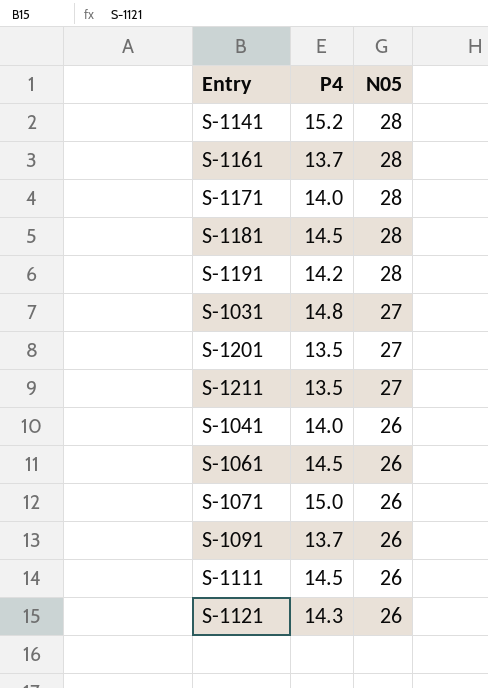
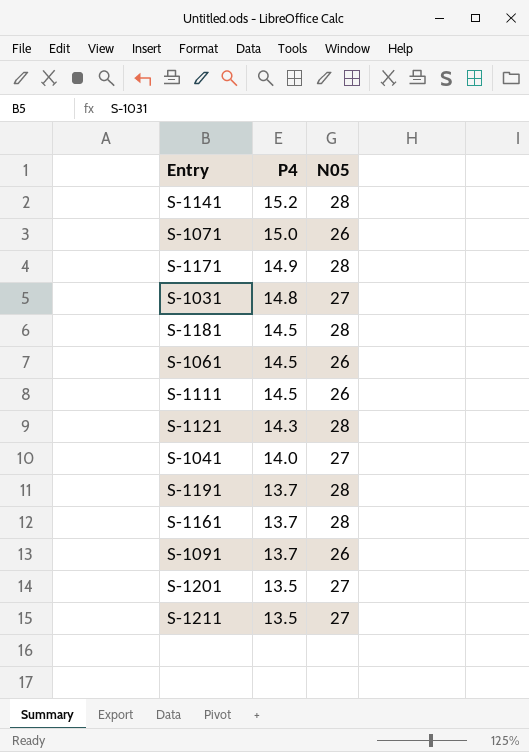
row order: N05 descending -> P4 descending
S-1171 | P4: 14.0 -> 14.9
S-1121 | N05: 26 -> 28
S-1041 | N05: 26 -> 27
S-1191 | P4: 14.2 -> 13.7

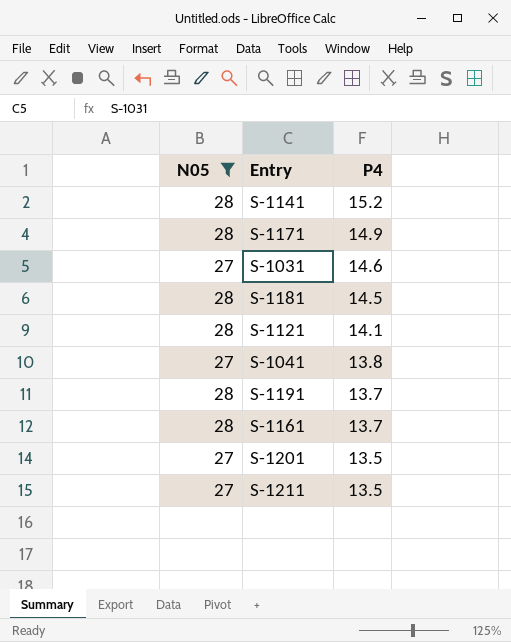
filter: none -> N05 != 26
column N05 | position: 3 -> 1
S-1031 | P4: 14.8 -> 14.6
S-1121 | P4: 14.3 -> 14.1
S-1041 | P4: 14.0 -> 13.8

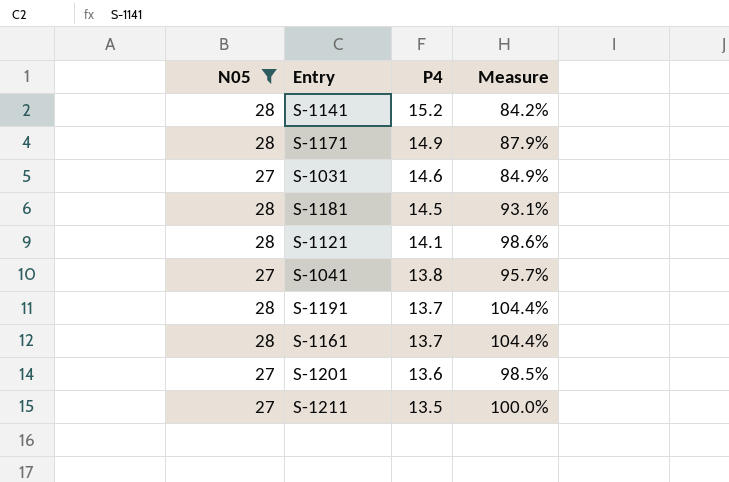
column Measure | formula: none -> ([N05] - [P4]) / [P4]
S-1201 | P4: 13.5 -> 13.6

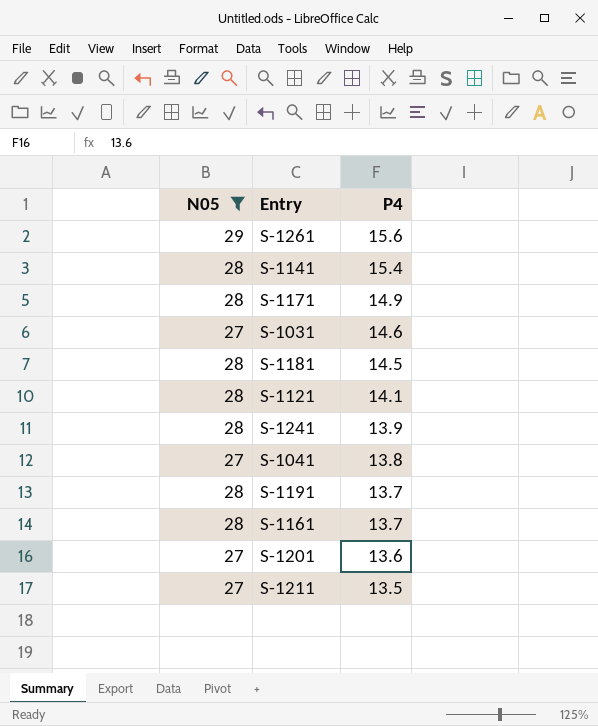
column Measure | formula: ([N05] - [P4]) / [P4] -> none
row S-1261: none -> 29 | 15.6
S-1141 | P4: 15.2 -> 15.4
row S-1241: none -> 28 | 13.9

